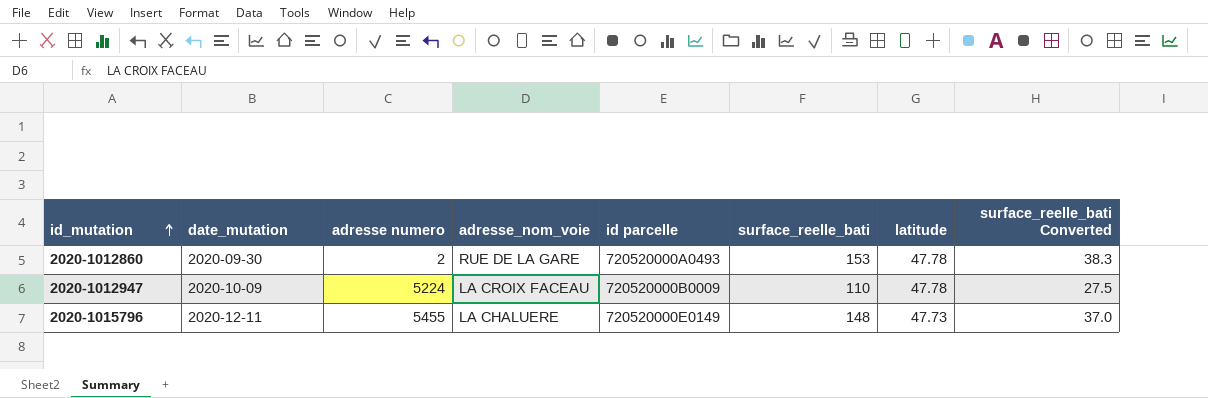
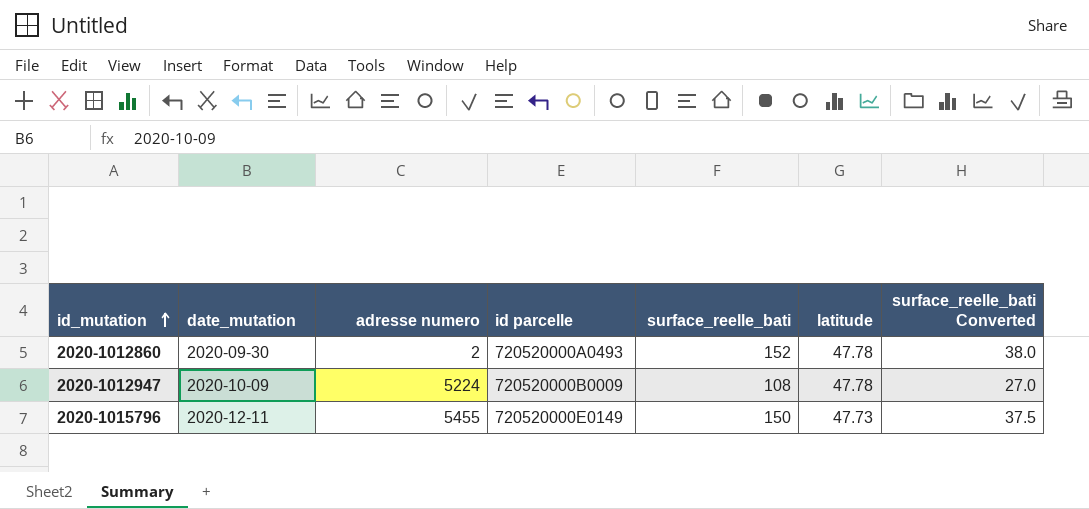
column adresse_nom_voie | position: 4 -> none
2020-1012860 | surface_reelle_bati: 153 -> 152
2020-1012860 | surface_reelle_bati Converted: 38.3 -> 38.0
2020-1012947 | surface_reelle_bati: 110 -> 108
2020-1012947 | surface_reelle_bati Converted: 27.5 -> 27.0
2020-1015796 | surface_reelle_bati: 148 -> 150
2020-1015796 | surface_reelle_bati Converted: 37.0 -> 37.5

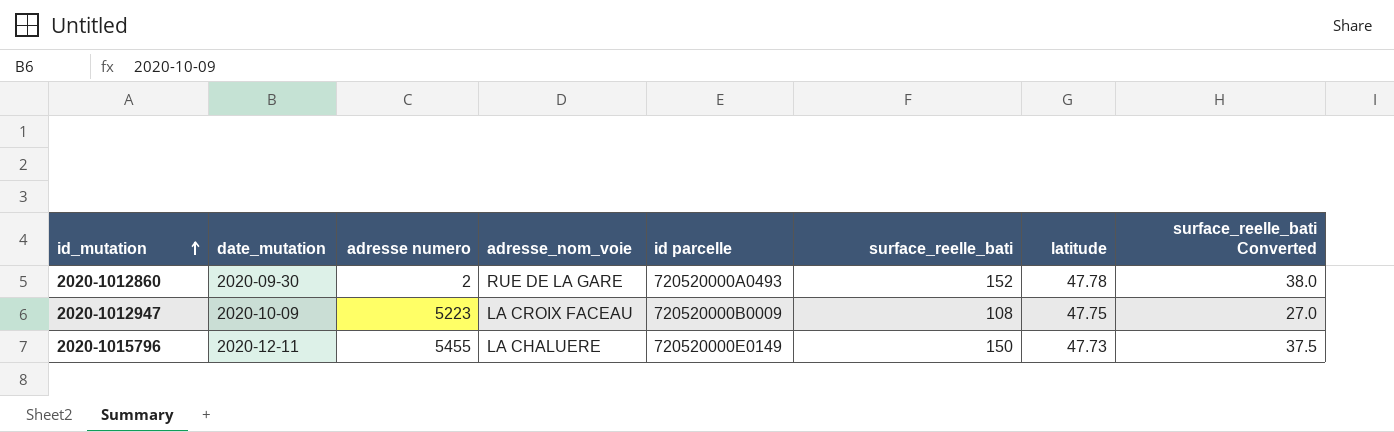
column adresse_nom_voie | position: none -> 4
2020-1012947 | adresse numero: 5224 -> 5223
2020-1012947 | latitude: 47.78 -> 47.75

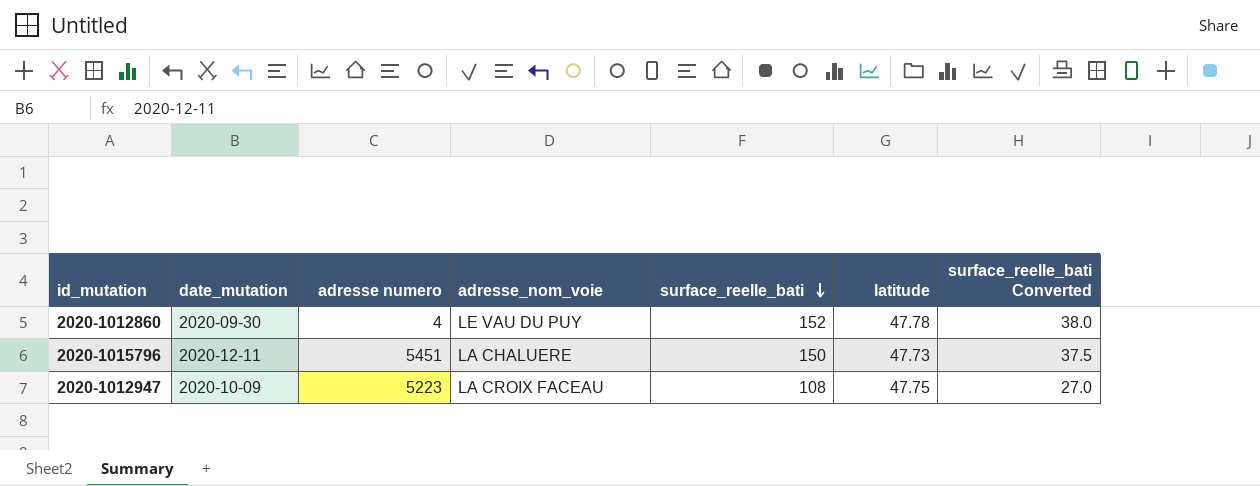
row order: id_mutation ascending -> surface_reelle_bati descending
column id parcelle | position: 5 -> none
2020-1012860 | adresse numero: 2 -> 4
2020-1012860 | adresse_nom_voie: RUE DE LA GARE -> LE VAU DU PUY
2020-1015796 | adresse numero: 5455 -> 5451

